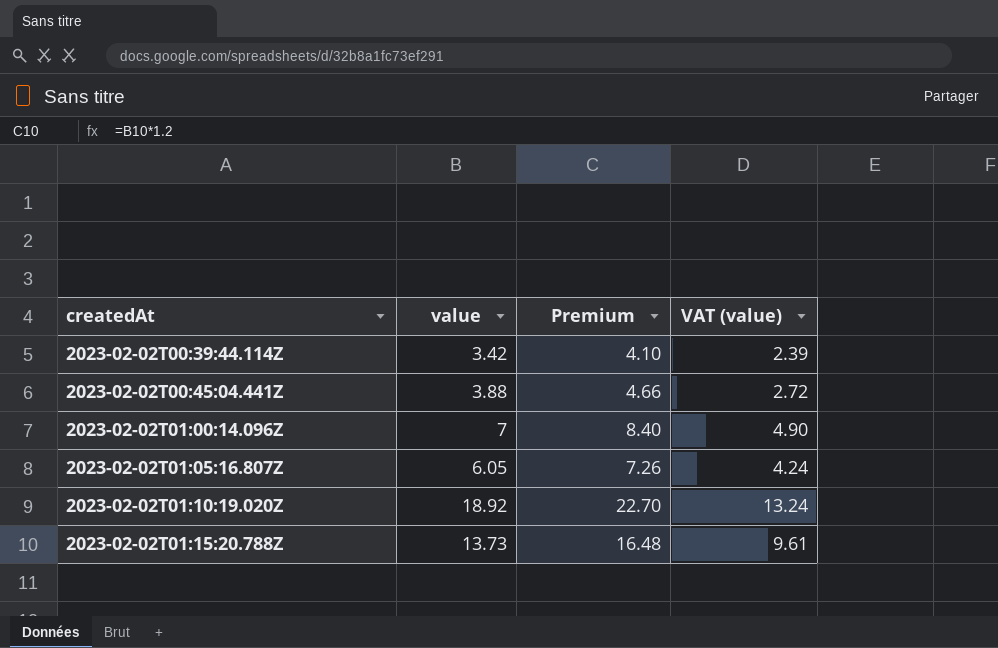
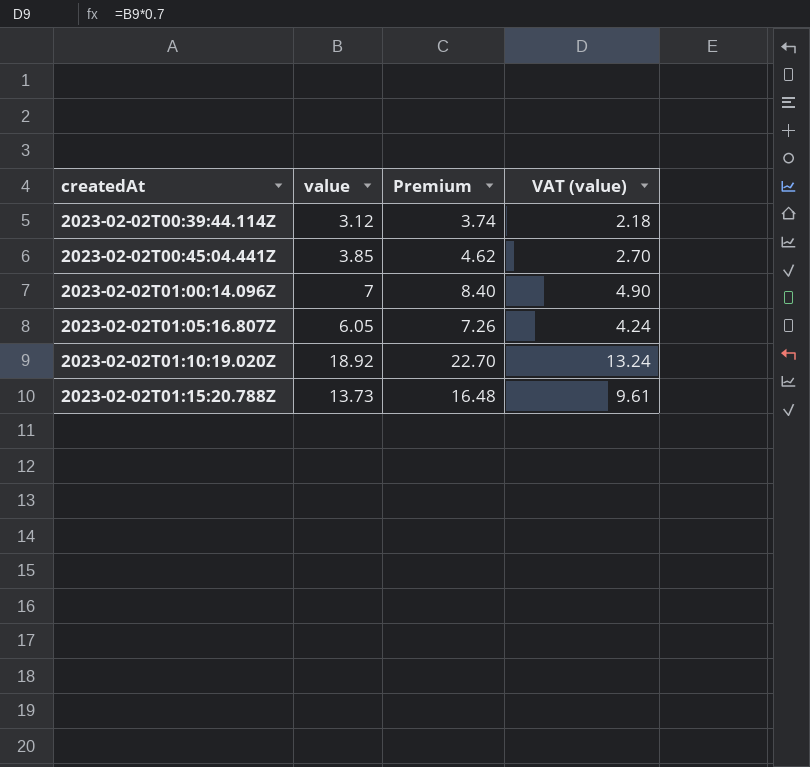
2023-02-02T00:39:44.114Z | value: 3.42 -> 3.12
2023-02-02T00:39:44.114Z | Premium: 4.10 -> 3.74
2023-02-02T00:39:44.114Z | VAT (value): 2.39 -> 2.18
2023-02-02T00:45:04.441Z | value: 3.88 -> 3.85
2023-02-02T00:45:04.441Z | Premium: 4.66 -> 4.62
2023-02-02T00:45:04.441Z | VAT (value): 2.72 -> 2.70

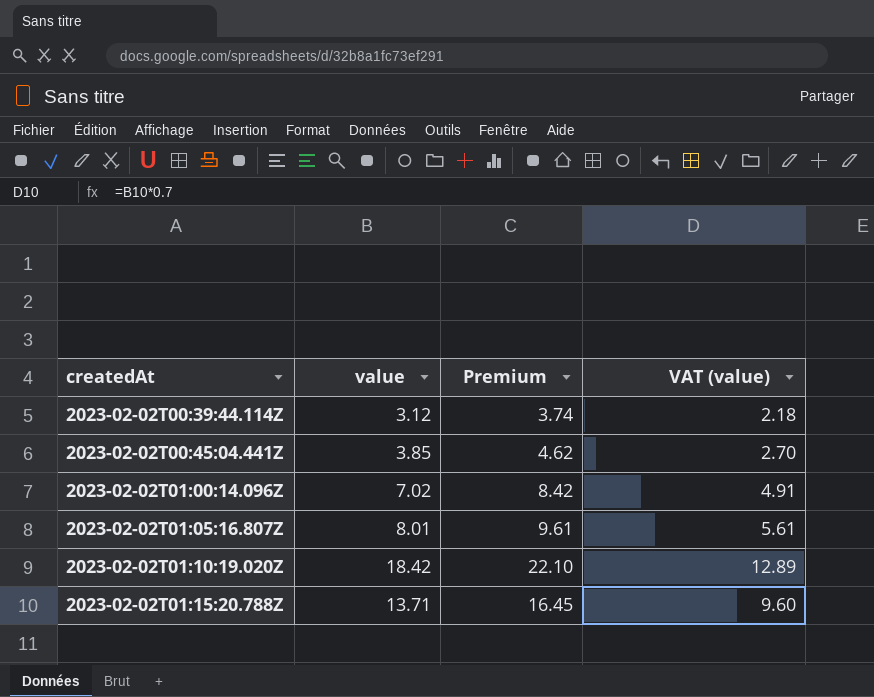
2023-02-02T01:00:14.096Z | value: 7 -> 7.02
2023-02-02T01:00:14.096Z | Premium: 8.40 -> 8.42
2023-02-02T01:00:14.096Z | VAT (value): 4.90 -> 4.91
2023-02-02T01:05:16.807Z | value: 6.05 -> 8.01
2023-02-02T01:05:16.807Z | Premium: 7.26 -> 9.61
2023-02-02T01:05:16.807Z | VAT (value): 4.24 -> 5.61
2023-02-02T01:10:19.020Z | value: 18.92 -> 18.42
2023-02-02T01:10:19.020Z | Premium: 22.70 -> 22.10
2023-02-02T01:10:19.020Z | VAT (value): 13.24 -> 12.89
2023-02-02T01:15:20.788Z | value: 13.73 -> 13.71
2023-02-02T01:15:20.788Z | Premium: 16.48 -> 16.45
2023-02-02T01:15:20.788Z | VAT (value): 9.61 -> 9.60

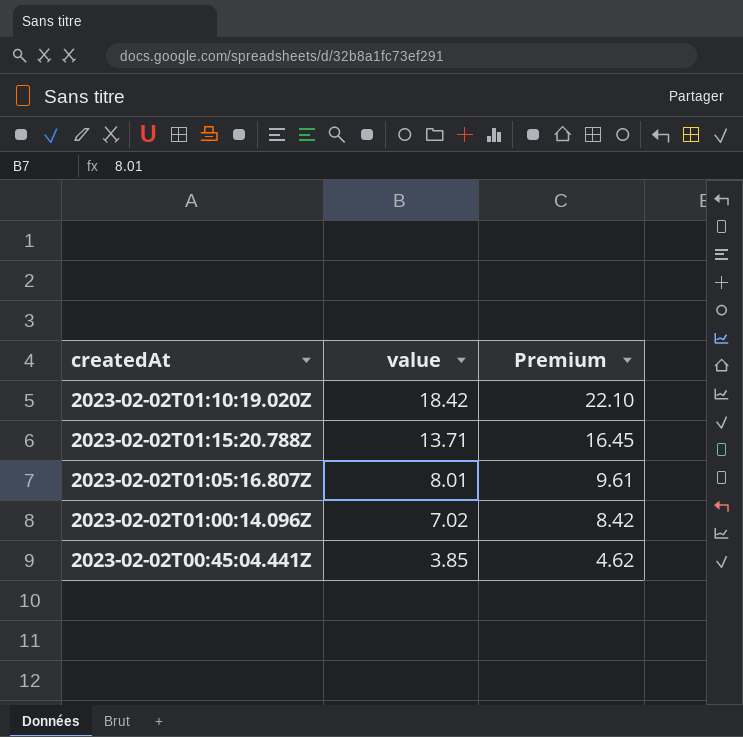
row order: createdAt ascending -> value descending
column VAT (value) | formula: [value] * 0.7 -> none
row 2023-02-02T00:39:44.114Z: 3.12 | 3.74 | 2.18 -> none

